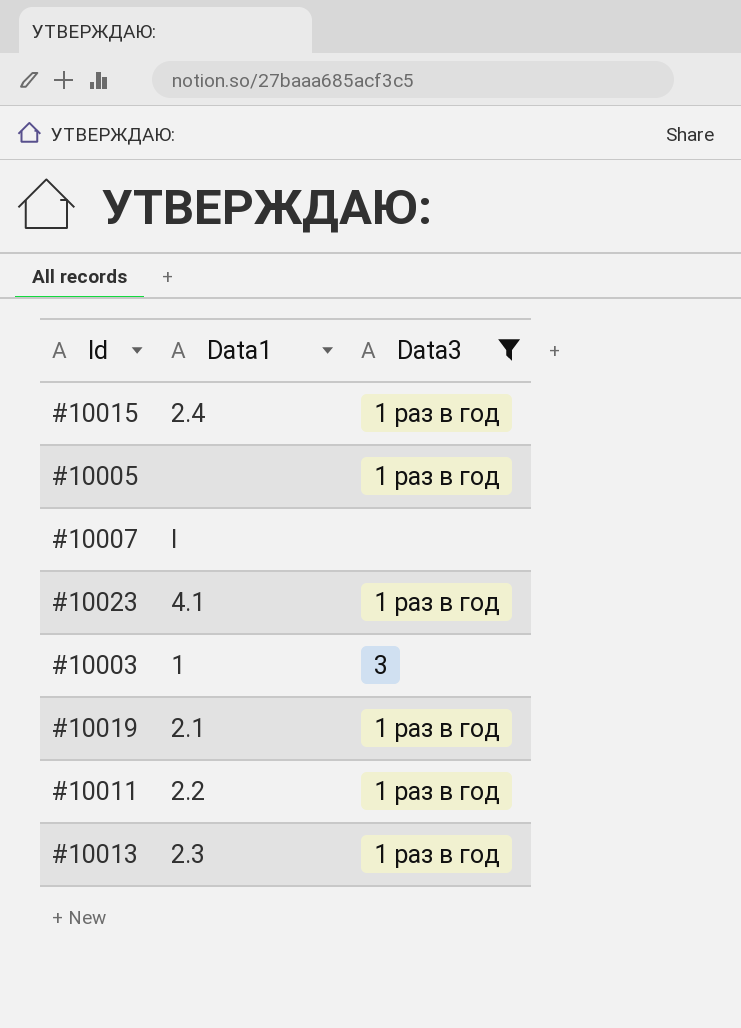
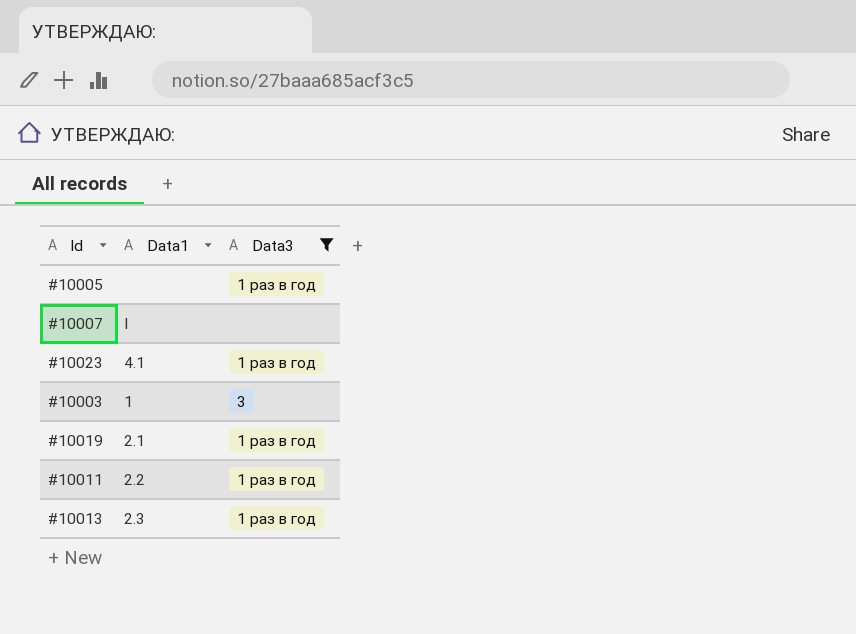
row #10015: 2.4 | 1 раз в год -> none

